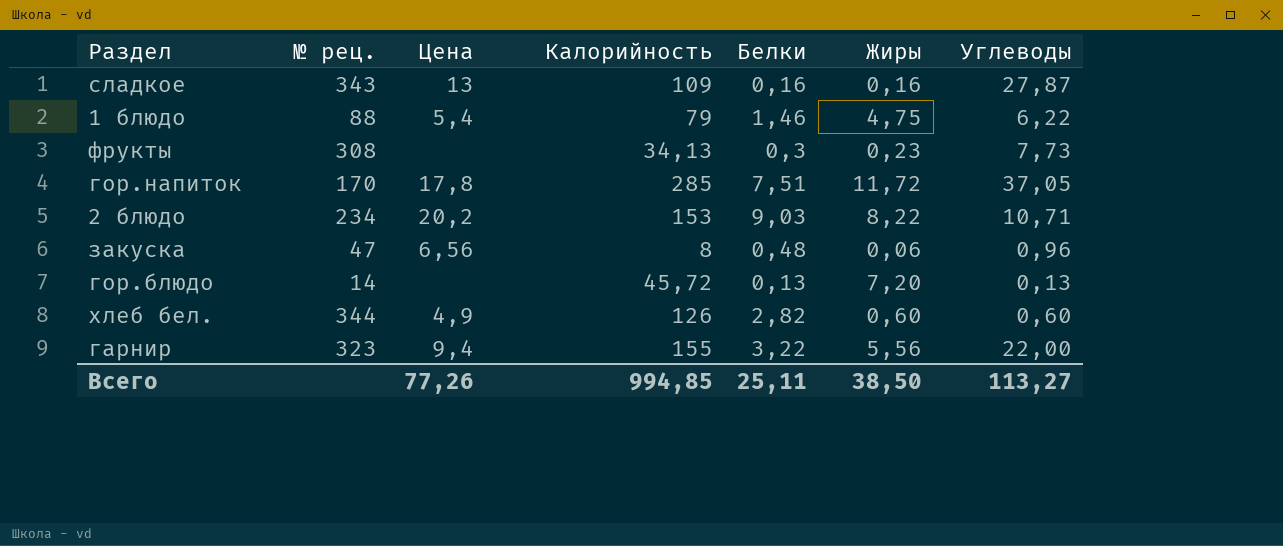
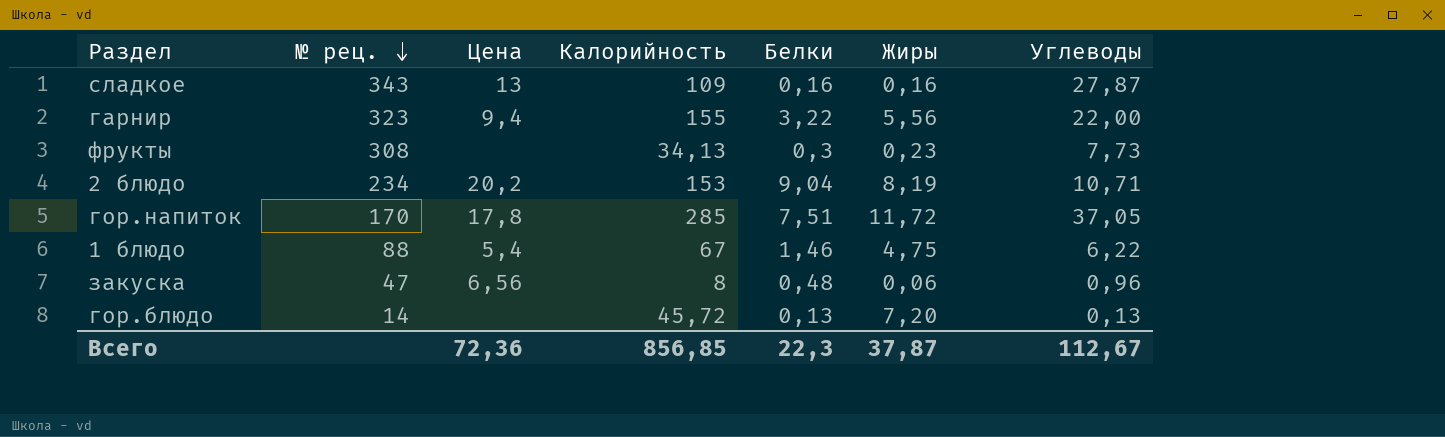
row order: none -> № рец. descending
row хлеб бел.: 344 | 4,9 | 126 | 2,82 | 0,60 | 0,60 -> none
2 блюдо | Белки: 9,03 -> 9,04
2 блюдо | Жиры: 8,22 -> 8,19
1 блюдо | Калорийность: 79 -> 67
Всего | Цена: 77,26 -> 72,36
Всего | Калорийность: 994,85 -> 856,85
Всего | Белки: 25,11 -> 22,3
Всего | Жиры: 38,50 -> 37,87
Всего | Углеводы: 113,27 -> 112,67

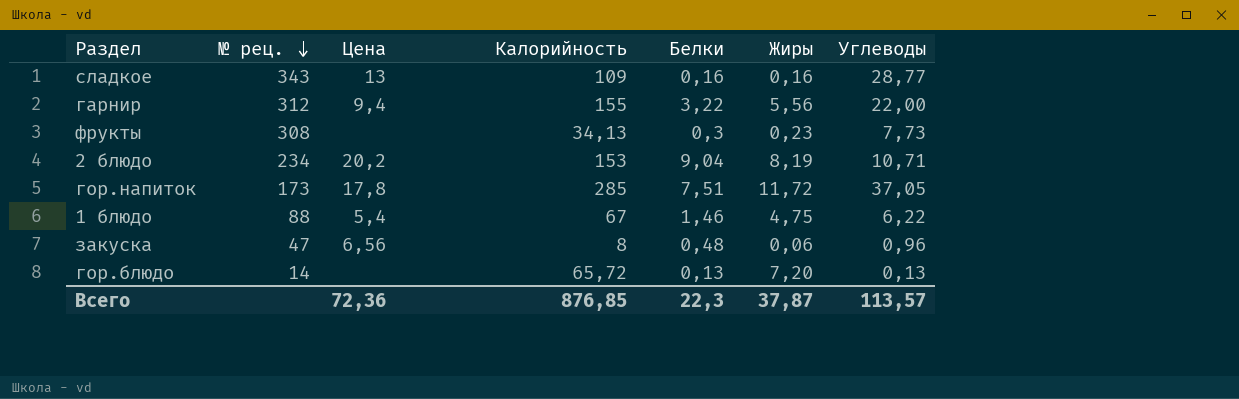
сладкое | Углеводы: 27,87 -> 28,77
гарнир | № рец.: 323 -> 312
гор.напиток | № рец.: 170 -> 173
гор.блюдо | Калорийность: 45,72 -> 65,72
Всего | Калорийность: 856,85 -> 876,85
Всего | Углеводы: 112,67 -> 113,57

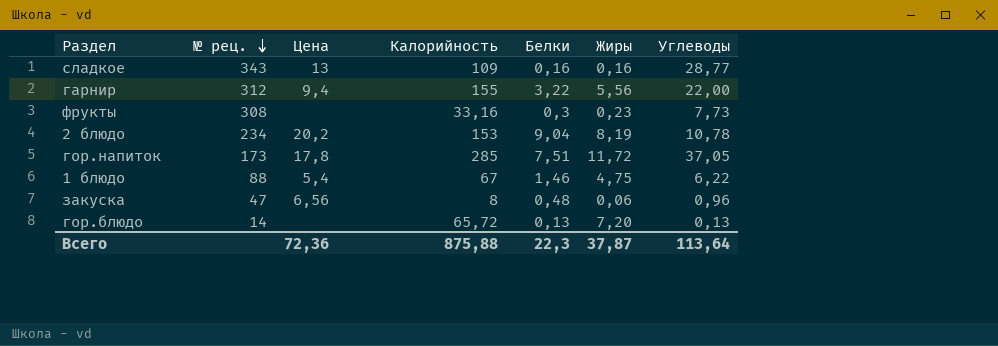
фрукты | Калорийность: 34,13 -> 33,16
2 блюдо | Углеводы: 10,71 -> 10,78
Всего | Калорийность: 876,85 -> 875,88
Всего | Углеводы: 113,57 -> 113,64

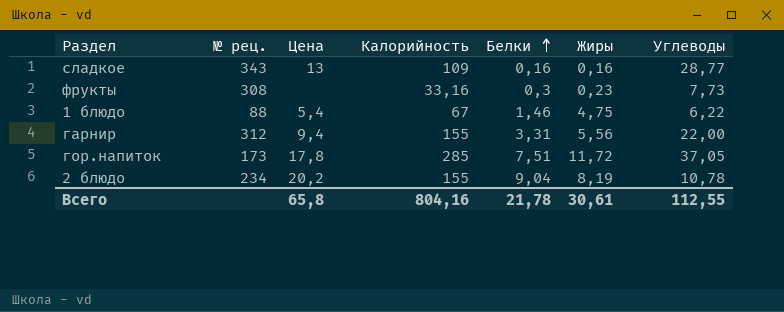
row order: № рец. descending -> Белки ascending
row закуска: 47 | 6,56 | 8 | 0,48 | 0,06 | 0,96 -> none
row гор.блюдо: 14 | none | 65,72 | 0,13 | 7,20 | 0,13 -> none
гарнир | Белки: 3,22 -> 3,31
2 блюдо | Калорийность: 153 -> 155
Всего | Цена: 72,36 -> 65,8
Всего | Калорийность: 875,88 -> 804,16
Всего | Белки: 22,3 -> 21,78
Всего | Жиры: 37,87 -> 30,61
Всего | Углеводы: 113,64 -> 112,55

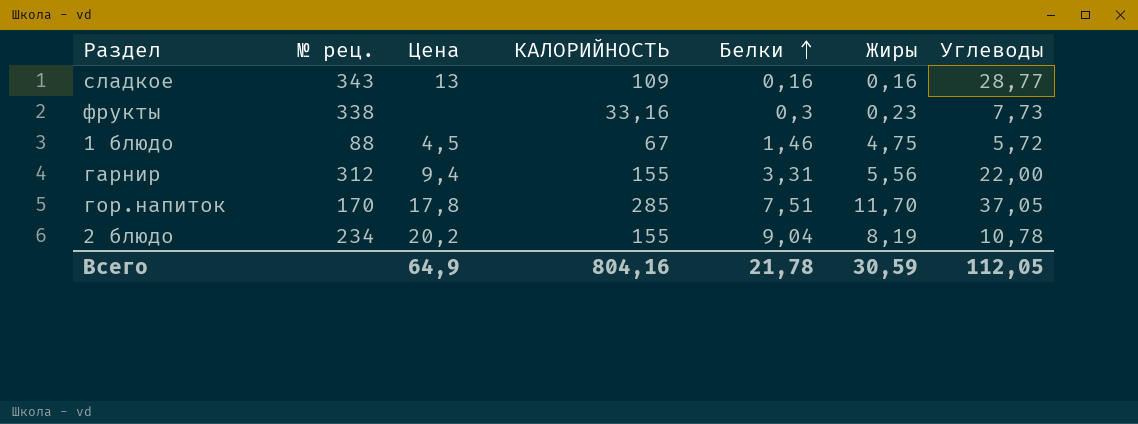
column name: Калорийность -> КАЛОРИЙНОСТЬ
фрукты | № рец.: 308 -> 338
1 блюдо | Цена: 5,4 -> 4,5
1 блюдо | Углеводы: 6,22 -> 5,72
гор.напиток | № рец.: 173 -> 170
гор.напиток | Жиры: 11,72 -> 11,70
Всего | Цена: 65,8 -> 64,9
Всего | Жиры: 30,61 -> 30,59
Всего | Углеводы: 112,55 -> 112,05

